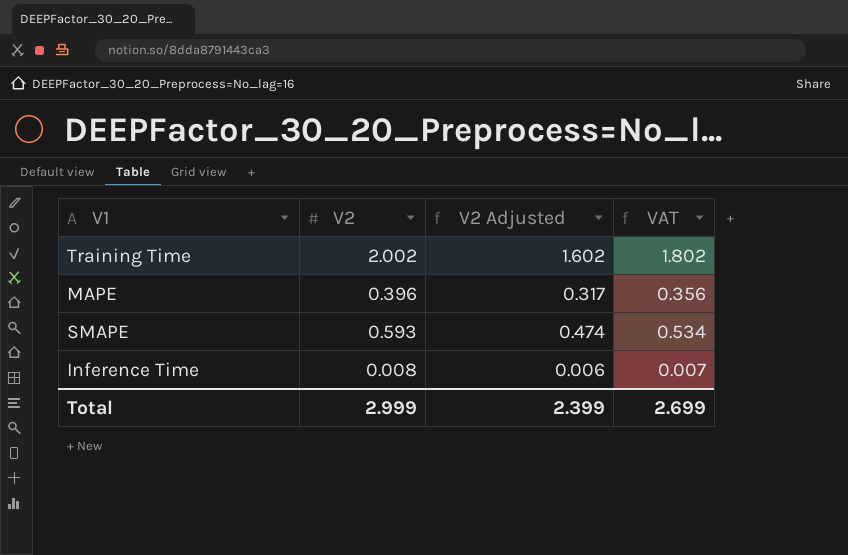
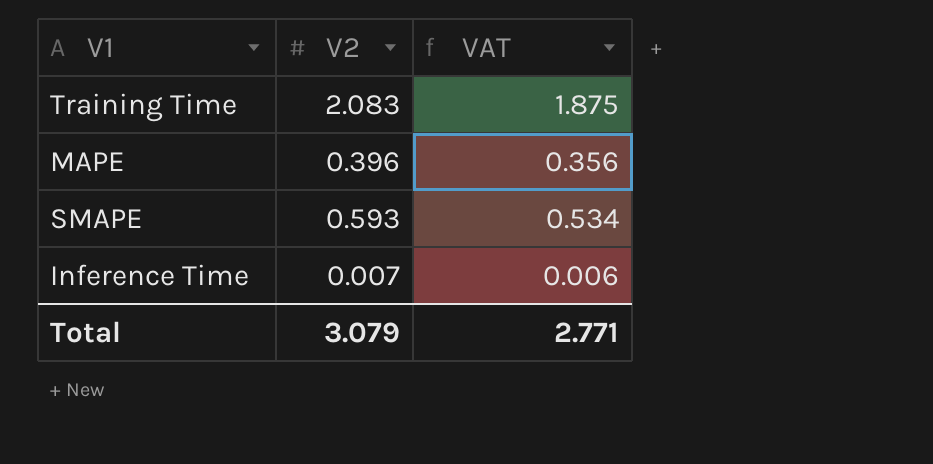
column V2 Adjusted | formula: [V2] * 0.8 -> none
Training Time | V2: 2.002 -> 2.083
Training Time | VAT: 1.802 -> 1.875
Inference Time | V2: 0.008 -> 0.007
Inference Time | VAT: 0.007 -> 0.006
Total | V2: 2.999 -> 3.079
Total | VAT: 2.699 -> 2.771

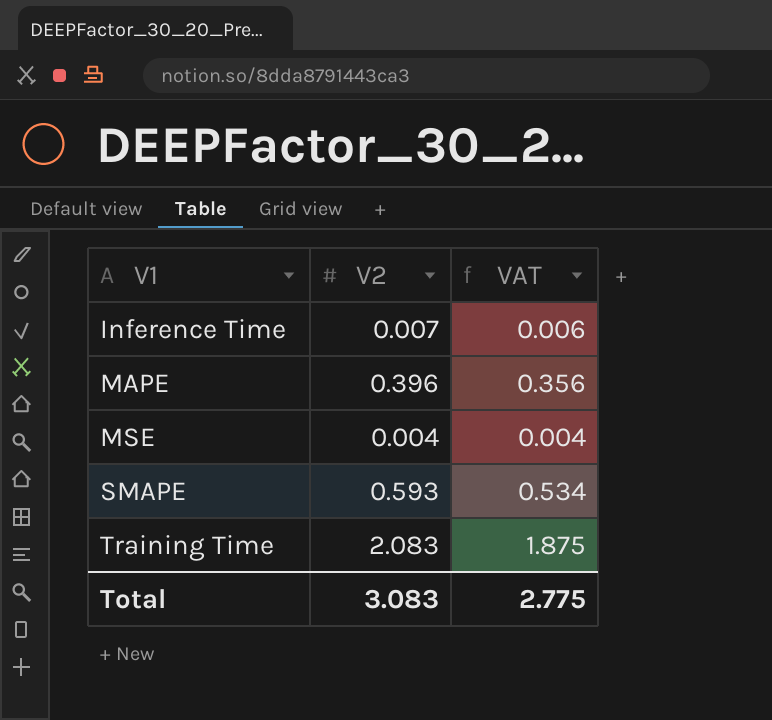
row order: none -> V1 ascending
row MSE: none -> 0.004 | 0.004
Total | V2: 3.079 -> 3.083
Total | VAT: 2.771 -> 2.775

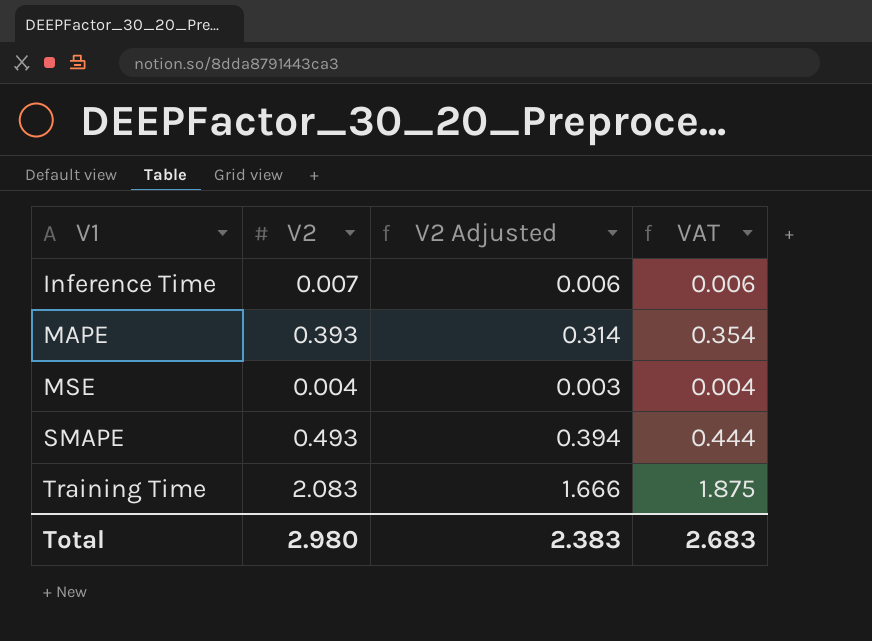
column V2 Adjusted | formula: none -> [V2] * 0.8
MAPE | V2: 0.396 -> 0.393
MAPE | VAT: 0.356 -> 0.354
SMAPE | V2: 0.593 -> 0.493
SMAPE | VAT: 0.534 -> 0.444
Total | V2: 3.083 -> 2.980
Total | VAT: 2.775 -> 2.683

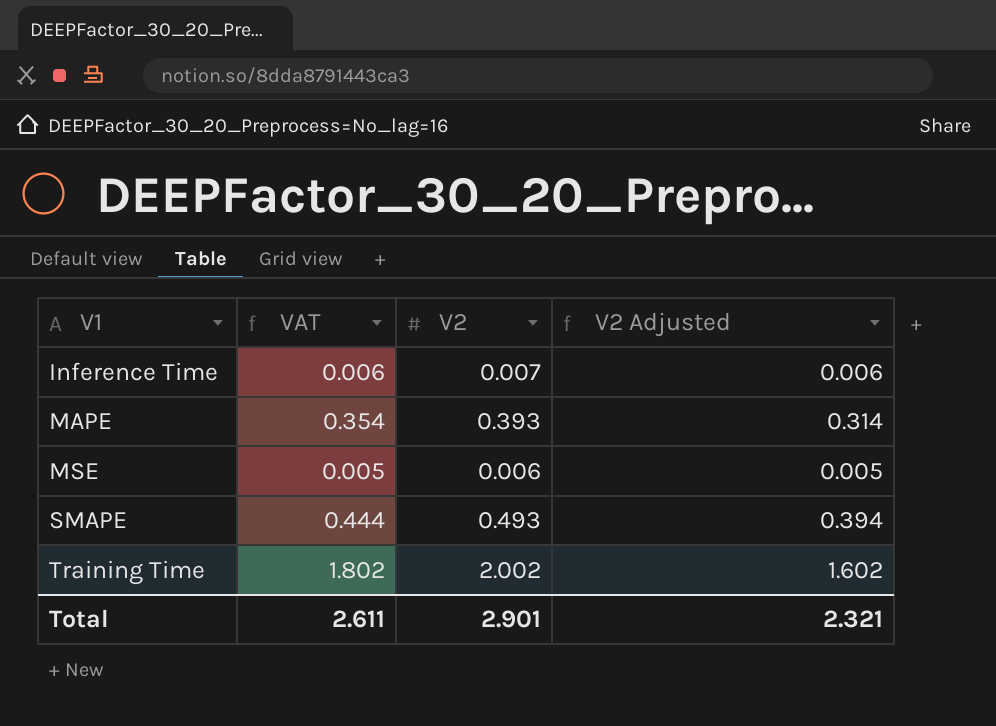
column VAT | position: 4 -> 2
MSE | VAT: 0.004 -> 0.005
MSE | V2: 0.004 -> 0.006
MSE | V2 Adjusted: 0.003 -> 0.005
Training Time | VAT: 1.875 -> 1.802
Training Time | V2: 2.083 -> 2.002
Training Time | V2 Adjusted: 1.666 -> 1.602
Total | VAT: 2.683 -> 2.611
Total | V2: 2.980 -> 2.901
Total | V2 Adjusted: 2.383 -> 2.321

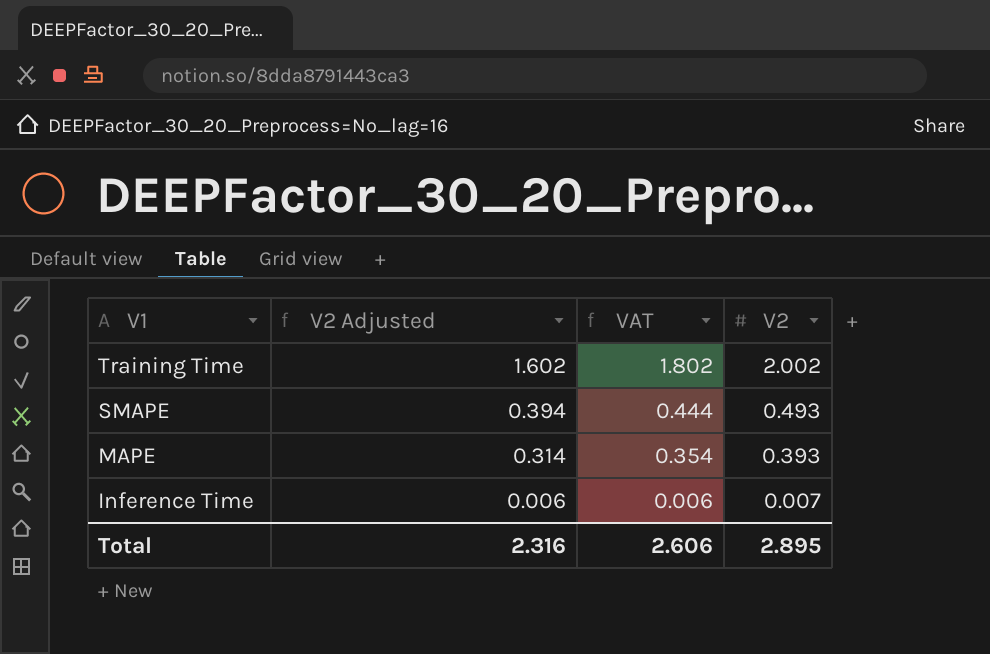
row order: V1 ascending -> V1 descending
column V2 Adjusted | position: 4 -> 2
row MSE: 0.005 | 0.006 | 0.005 -> none
Total | V2 Adjusted: 2.321 -> 2.316
Total | VAT: 2.611 -> 2.606
Total | V2: 2.901 -> 2.895

